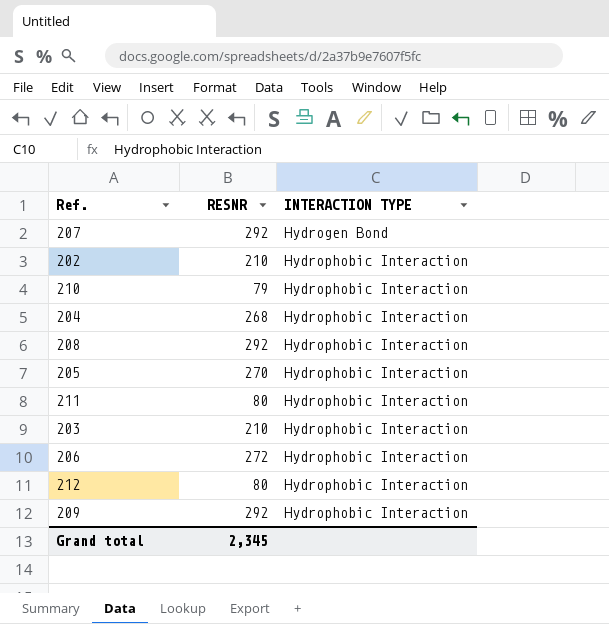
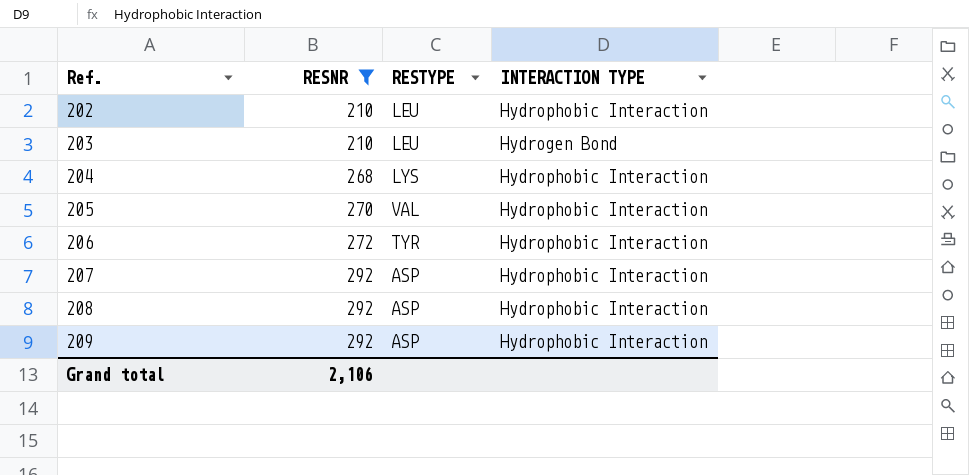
filter: none -> RESNR >= 210
row order: INTERACTION TYPE ascending -> Ref. ascending
column RESTYPE | position: none -> 3
203 | INTERACTION TYPE: Hydrophobic Interaction -> Hydrogen Bond
207 | INTERACTION TYPE: Hydrogen Bond -> Hydrophobic Interaction
Grand total | RESNR: 2,345 -> 2,106

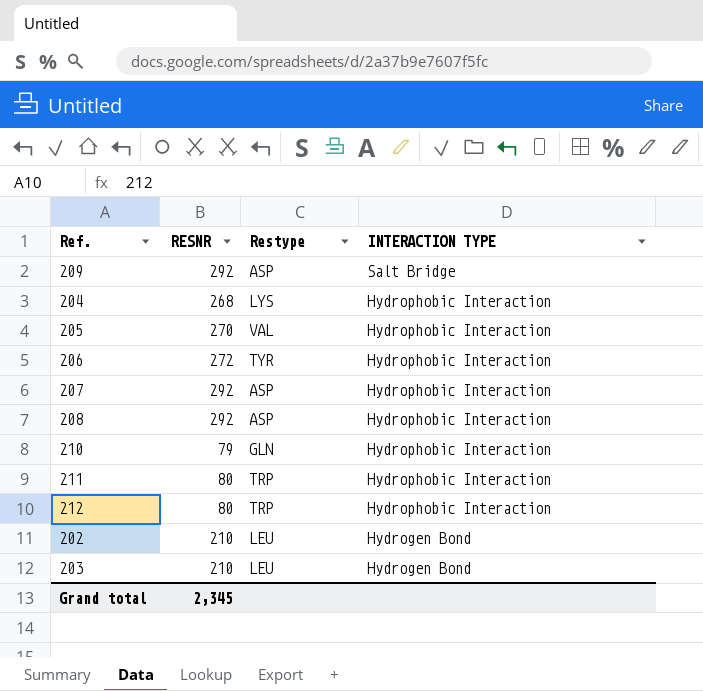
filter: RESNR >= 210 -> none
row order: Ref. ascending -> INTERACTION TYPE descending
column name: RESTYPE -> Restype
209 | INTERACTION TYPE: Hydrophobic Interaction -> Salt Bridge
202 | INTERACTION TYPE: Hydrophobic Interaction -> Hydrogen Bond
Grand total | RESNR: 2,106 -> 2,345

